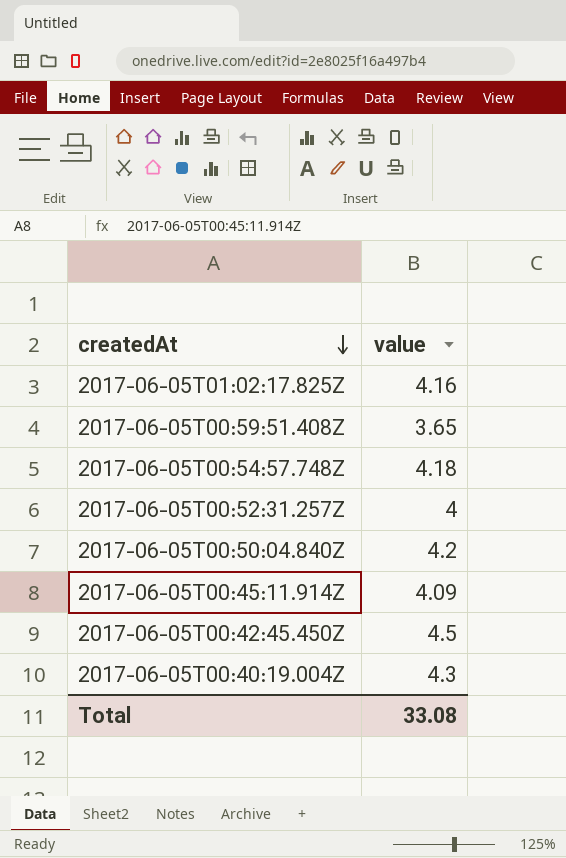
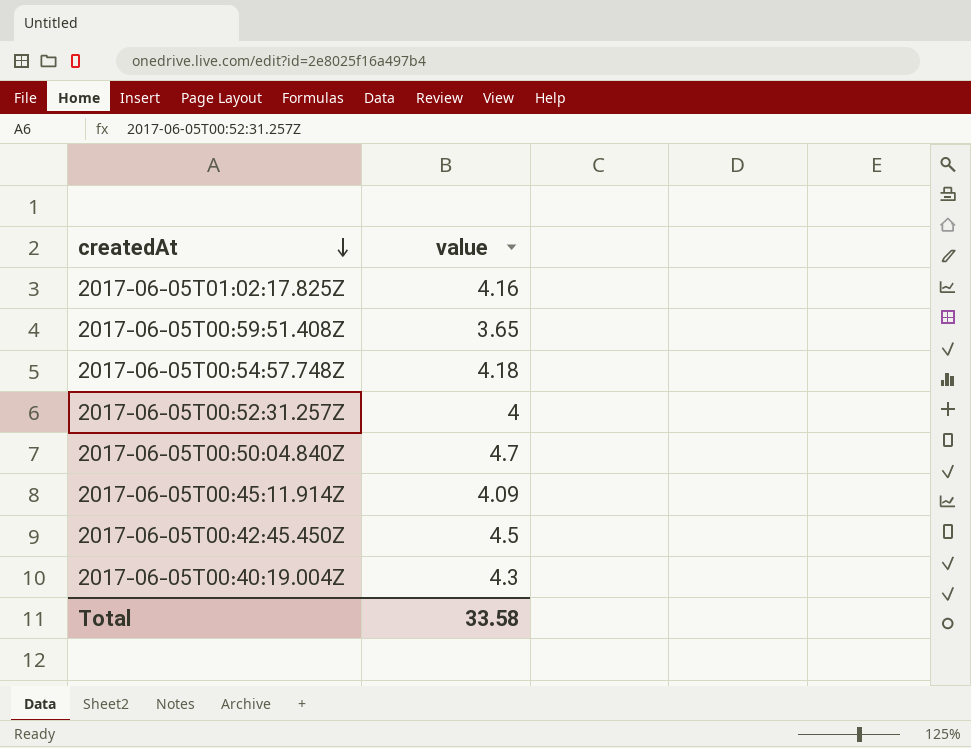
2017-06-05T00:50:04.840Z | value: 4.2 -> 4.7
Total | value: 33.08 -> 33.58

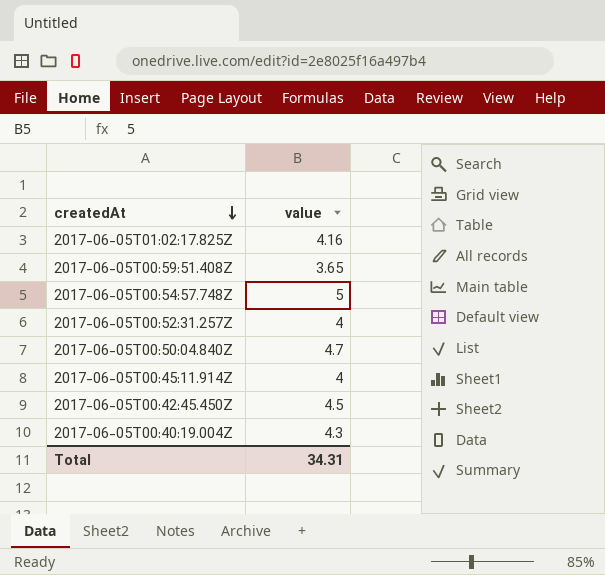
2017-06-05T00:54:57.748Z | value: 4.18 -> 5
2017-06-05T00:45:11.914Z | value: 4.09 -> 4
Total | value: 33.58 -> 34.31

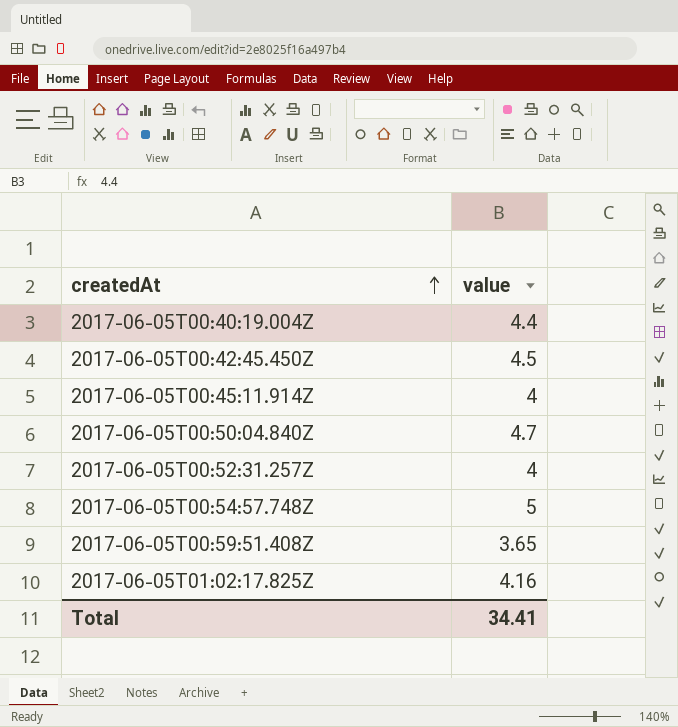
row order: createdAt descending -> createdAt ascending
2017-06-05T00:40:19.004Z | value: 4.3 -> 4.4
Total | value: 34.31 -> 34.41

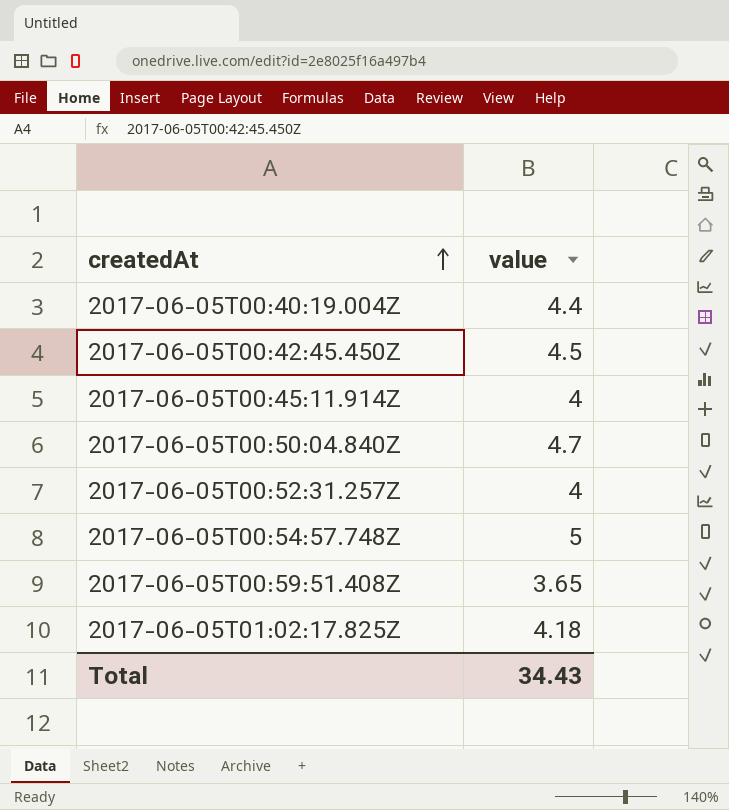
2017-06-05T01:02:17.825Z | value: 4.16 -> 4.18
Total | value: 34.41 -> 34.43

